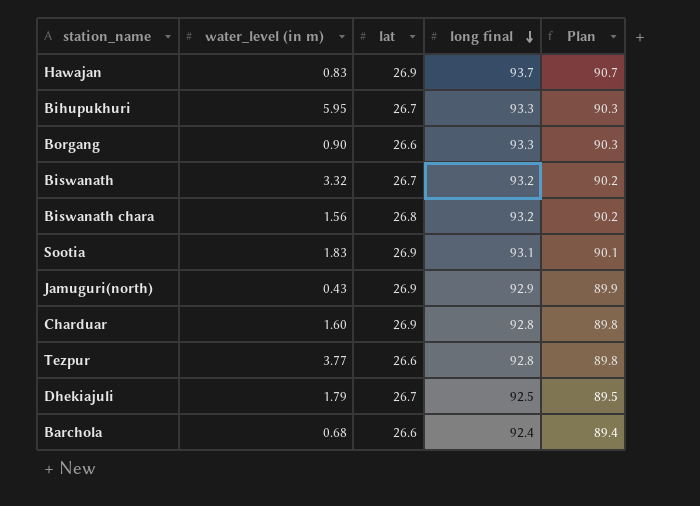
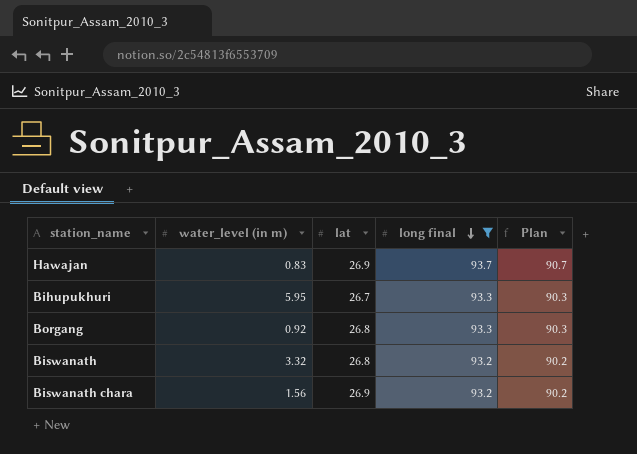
filter: none -> long final >= 93.2
Borgang | water_level (in m): 0.90 -> 0.92
Borgang | lat: 26.6 -> 26.8
Biswanath | lat: 26.7 -> 26.8
Biswanath chara | lat: 26.8 -> 26.9

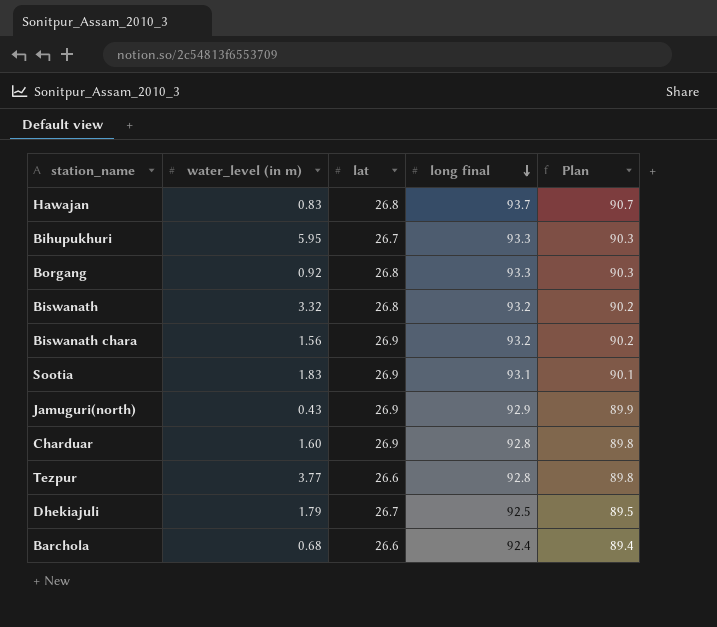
filter: long final >= 93.2 -> none
Hawajan | lat: 26.9 -> 26.8

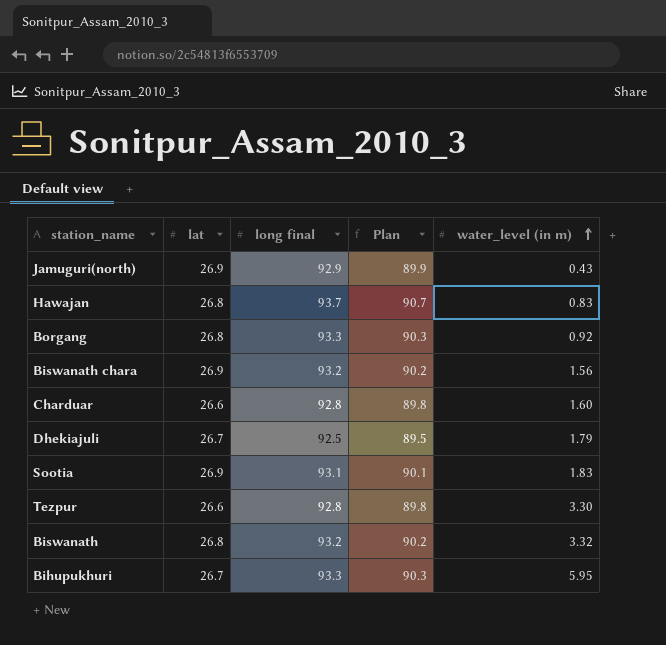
row order: long final descending -> water_level (in m) ascending
column water_level (in m) | position: 2 -> 5
row Barchola: 0.68 | 26.6 | 92.4 | 89.4 -> none
Charduar | lat: 26.9 -> 26.6
Tezpur | water_level (in m): 3.77 -> 3.30

